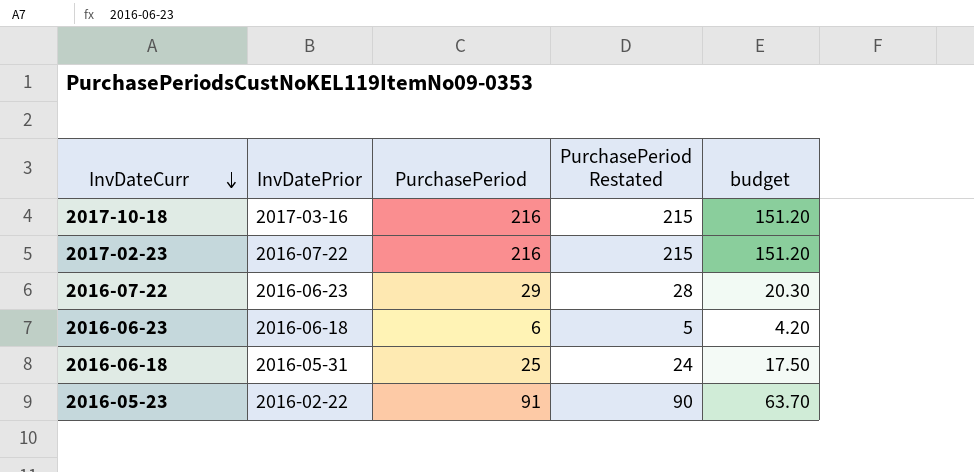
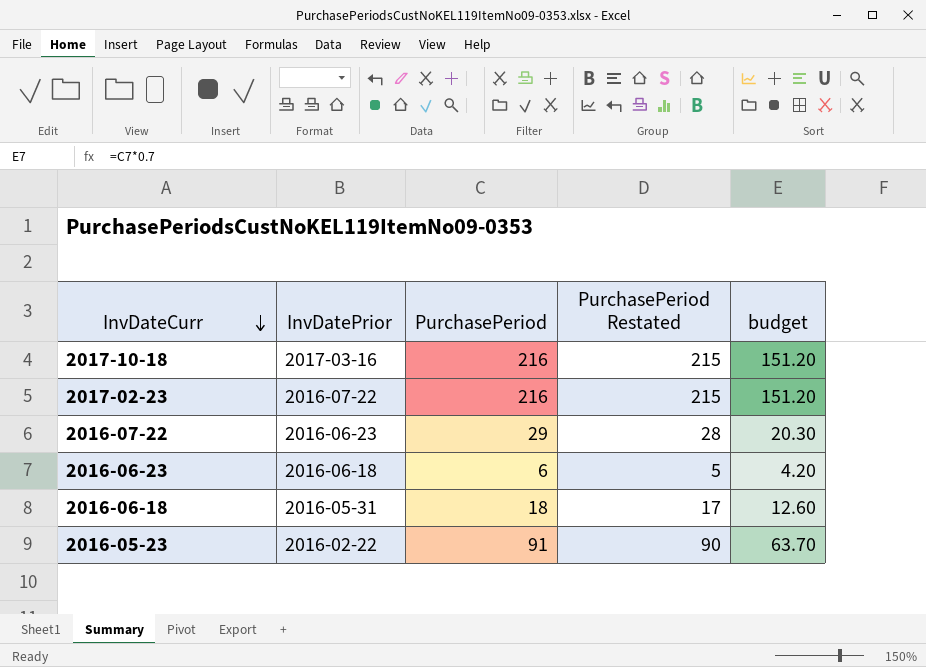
2016-06-18 | PurchasePeriod: 25 -> 18
2016-06-18 | PurchasePeriod Restated: 24 -> 17
2016-06-18 | budget: 17.50 -> 12.60

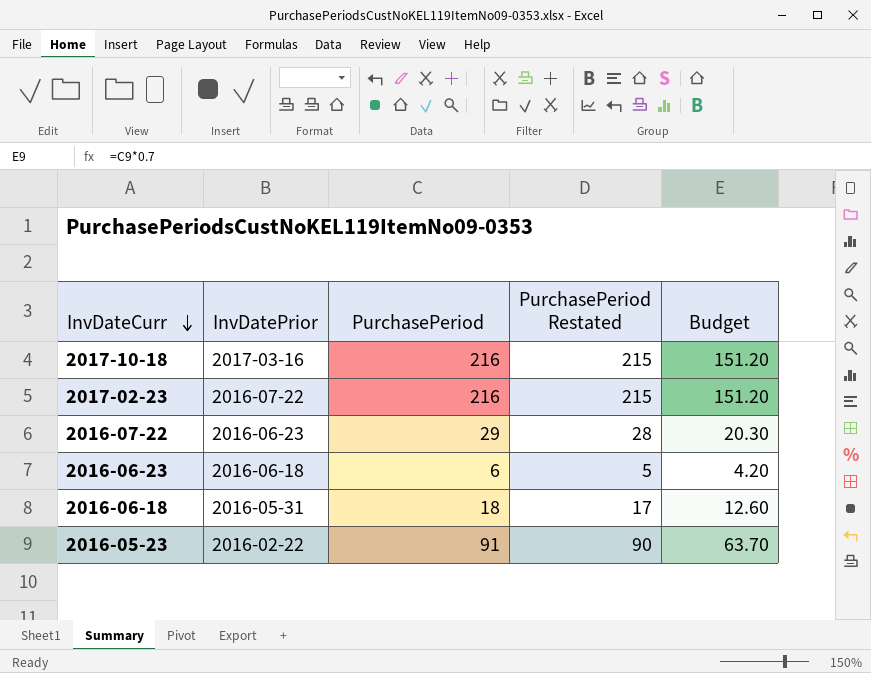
column name: budget -> Budget

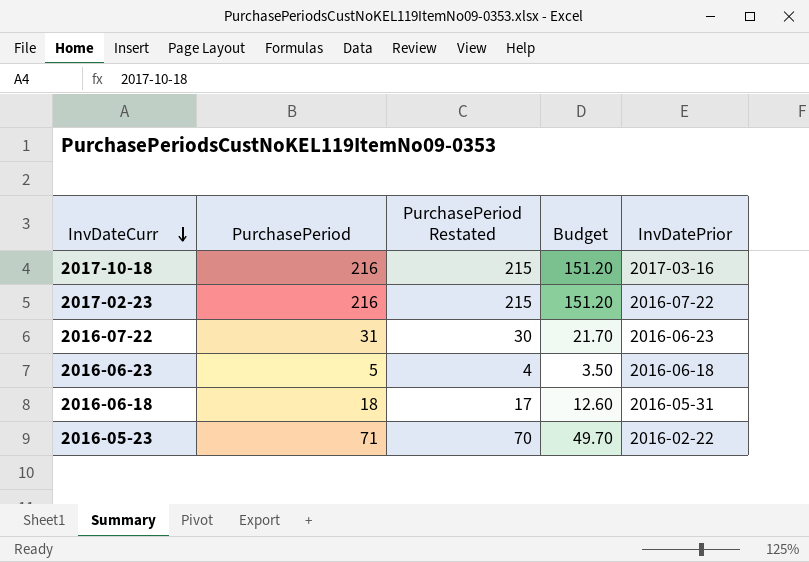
column InvDatePrior | position: 2 -> 5
2016-07-22 | PurchasePeriod: 29 -> 31
2016-07-22 | PurchasePeriod Restated: 28 -> 30
2016-07-22 | Budget: 20.30 -> 21.70
2016-06-23 | PurchasePeriod: 6 -> 5
2016-06-23 | PurchasePeriod Restated: 5 -> 4
2016-06-23 | Budget: 4.20 -> 3.50
2016-05-23 | PurchasePeriod: 91 -> 71
2016-05-23 | PurchasePeriod Restated: 90 -> 70
2016-05-23 | Budget: 63.70 -> 49.70

